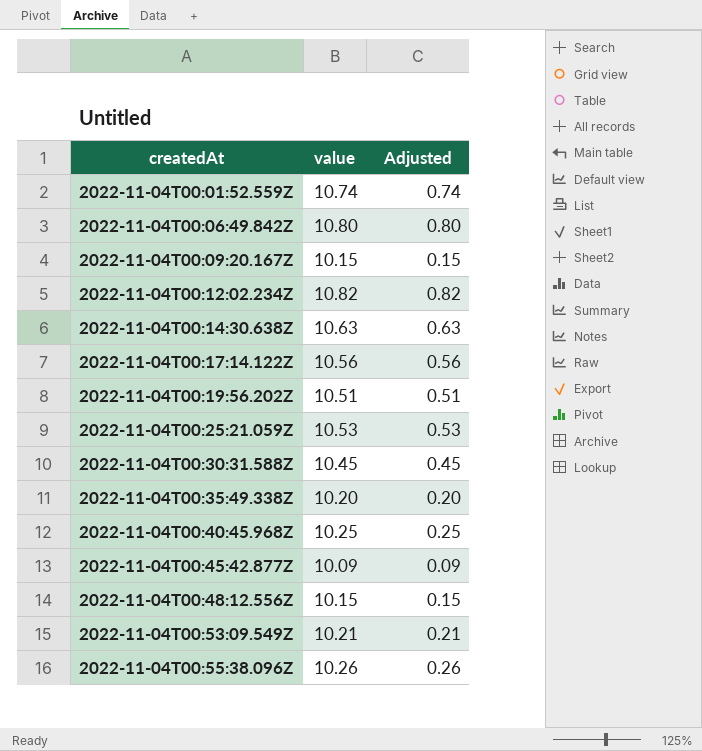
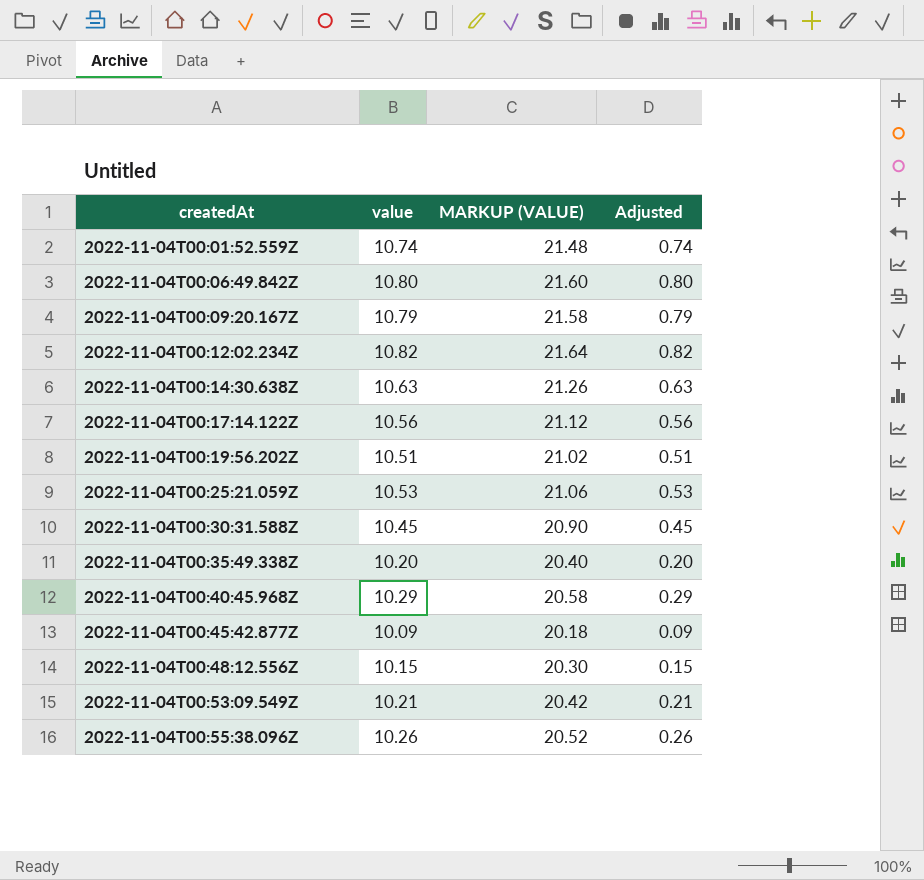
column MARKUP (VALUE) | formula: none -> [value] * 2
2022-11-04T00:09:20.167Z | value: 10.15 -> 10.79
2022-11-04T00:09:20.167Z | Adjusted: 0.15 -> 0.79
2022-11-04T00:40:45.968Z | value: 10.25 -> 10.29
2022-11-04T00:40:45.968Z | Adjusted: 0.25 -> 0.29

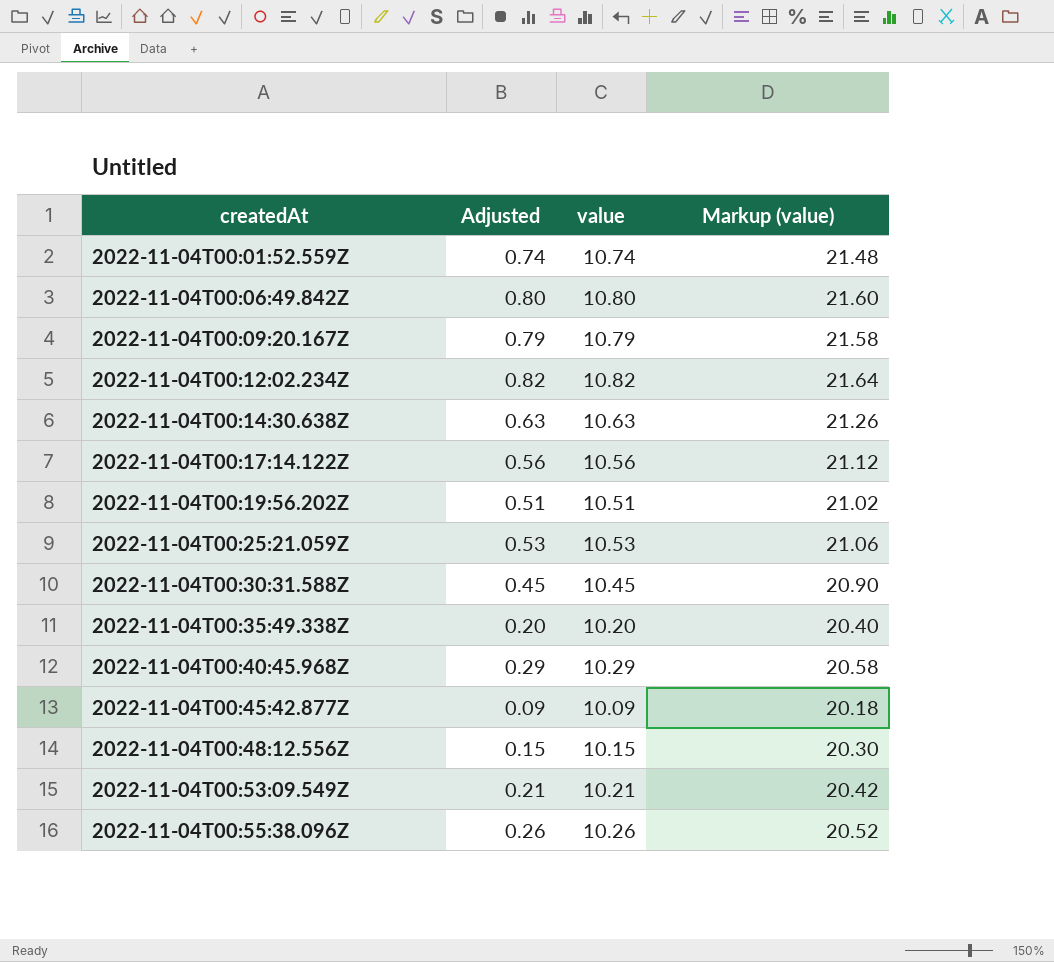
column Adjusted | position: 4 -> 2
column name: MARKUP (VALUE) -> Markup (value)

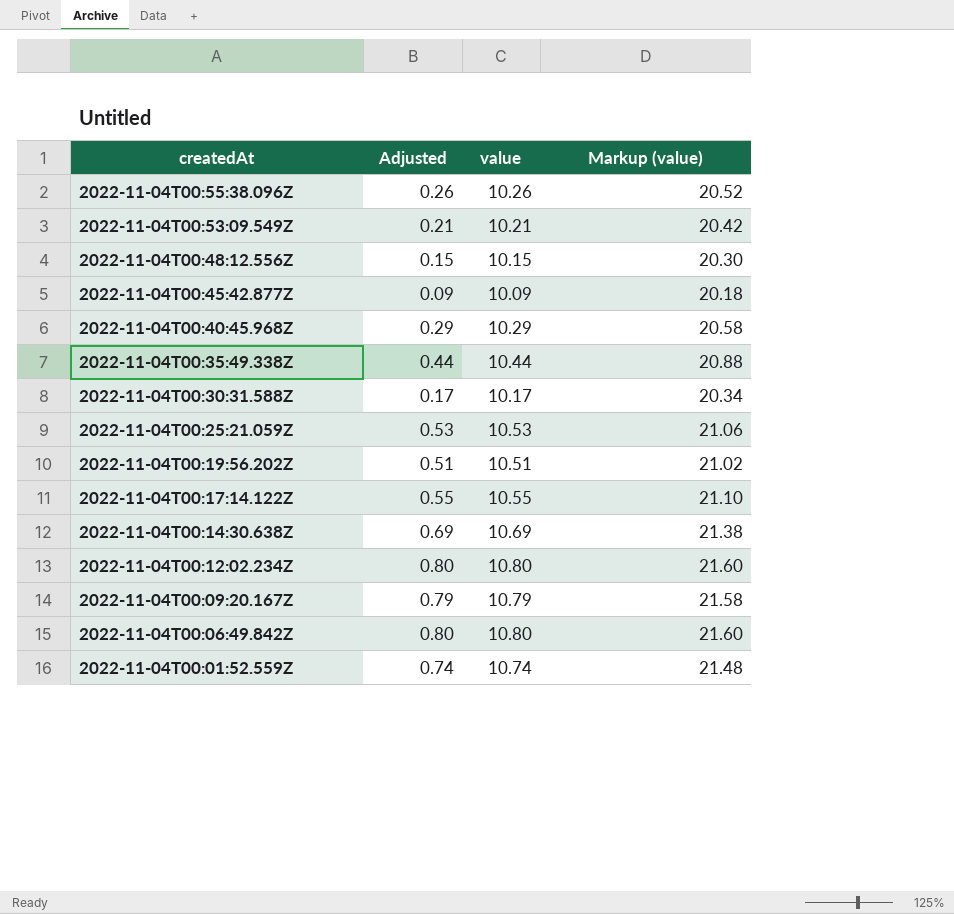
row order: createdAt ascending -> createdAt descending
2022-11-04T00:35:49.338Z | Adjusted: 0.20 -> 0.44
2022-11-04T00:35:49.338Z | value: 10.20 -> 10.44
2022-11-04T00:35:49.338Z | Markup (value): 20.40 -> 20.88
2022-11-04T00:30:31.588Z | Adjusted: 0.45 -> 0.17
2022-11-04T00:30:31.588Z | value: 10.45 -> 10.17
2022-11-04T00:30:31.588Z | Markup (value): 20.90 -> 20.34
2022-11-04T00:17:14.122Z | Adjusted: 0.56 -> 0.55
2022-11-04T00:17:14.122Z | value: 10.56 -> 10.55
2022-11-04T00:17:14.122Z | Markup (value): 21.12 -> 21.10
2022-11-04T00:14:30.638Z | Adjusted: 0.63 -> 0.69
2022-11-04T00:14:30.638Z | value: 10.63 -> 10.69
2022-11-04T00:14:30.638Z | Markup (value): 21.26 -> 21.38
2022-11-04T00:12:02.234Z | Adjusted: 0.82 -> 0.80
2022-11-04T00:12:02.234Z | value: 10.82 -> 10.80
2022-11-04T00:12:02.234Z | Markup (value): 21.64 -> 21.60

